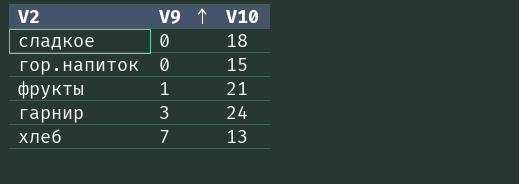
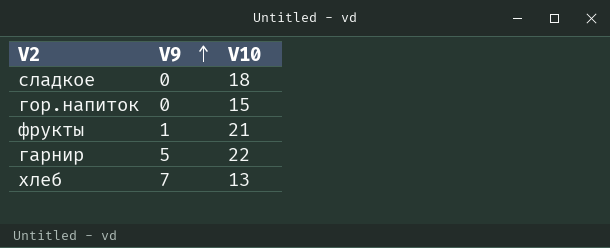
гарнир | V9: 3 -> 5
гарнир | V10: 24 -> 22

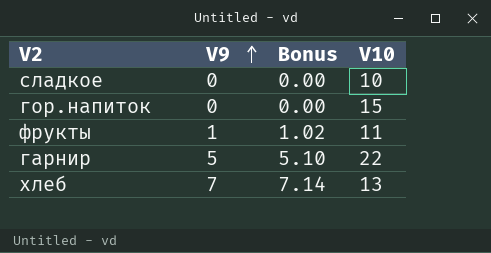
column Bonus | formula: none -> [V9] * 1.02
сладкое | V10: 18 -> 10
фрукты | V10: 21 -> 11

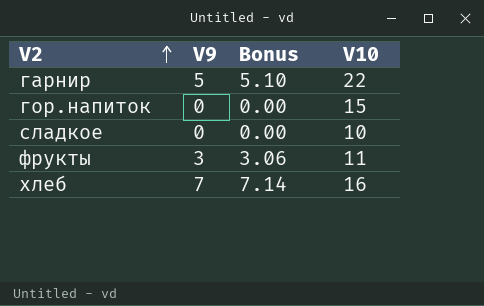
row order: V9 ascending -> V2 ascending
фрукты | V9: 1 -> 3
фрукты | Bonus: 1.02 -> 3.06
хлеб | V10: 13 -> 16

